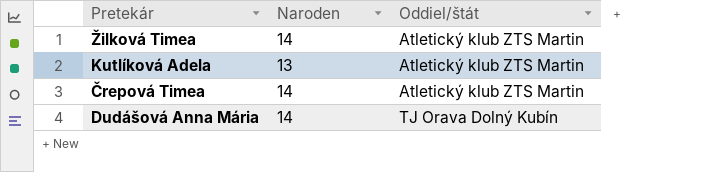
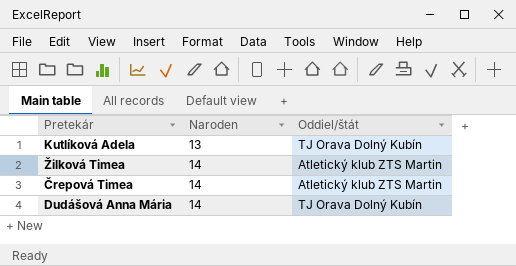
row order: Oddiel/štát ascending -> Naroden ascending
Kutlíková Adela | Oddiel/štát: Atletický klub ZTS Martin -> TJ Orava Dolný Kubín

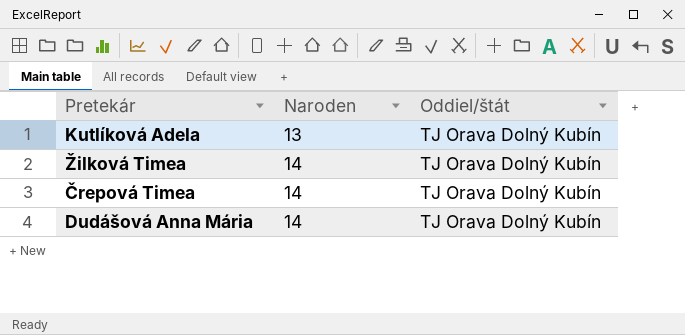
Žilková Timea | Oddiel/štát: Atletický klub ZTS Martin -> TJ Orava Dolný Kubín
Črepová Timea | Oddiel/štát: Atletický klub ZTS Martin -> TJ Orava Dolný Kubín

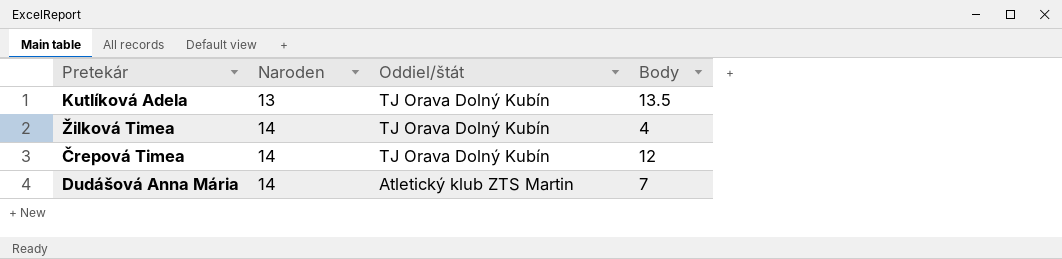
column Body | position: none -> 4
Dudášová Anna Mária | Oddiel/štát: TJ Orava Dolný Kubín -> Atletický klub ZTS Martin

